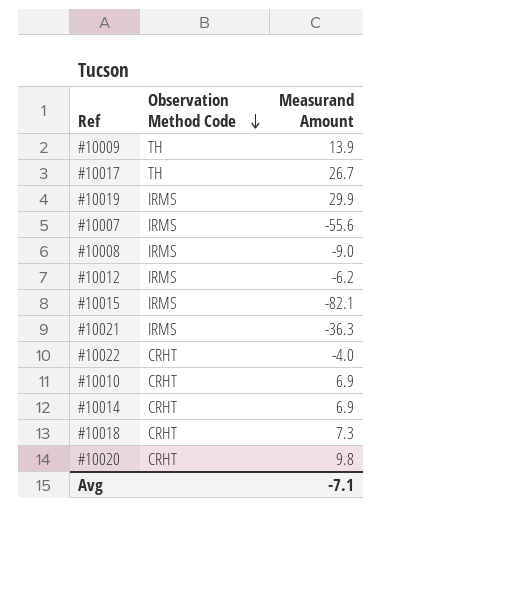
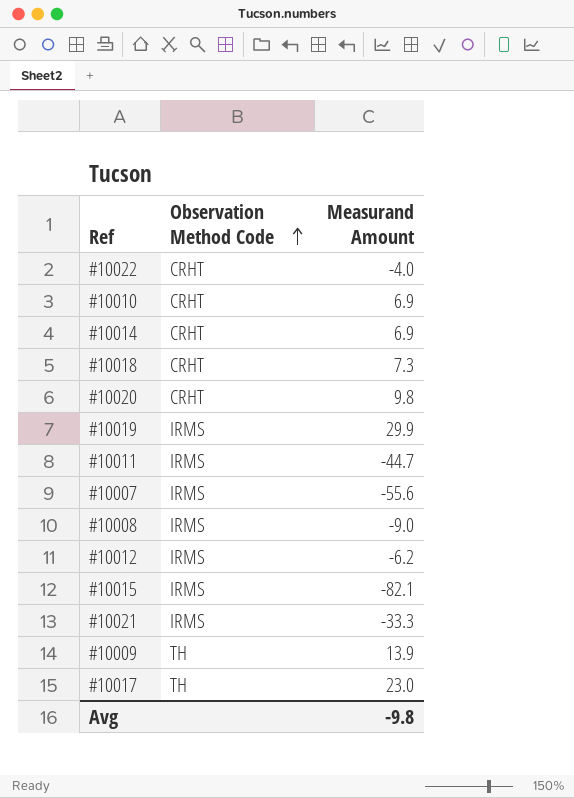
row order: Observation Method Code descending -> Observation Method Code ascending
row #10011: none -> IRMS | -44.7
#10021 | Measurand Amount: -36.3 -> -33.3
#10017 | Measurand Amount: 26.7 -> 23.0
Avg | Measurand Amount: -7.1 -> -9.8

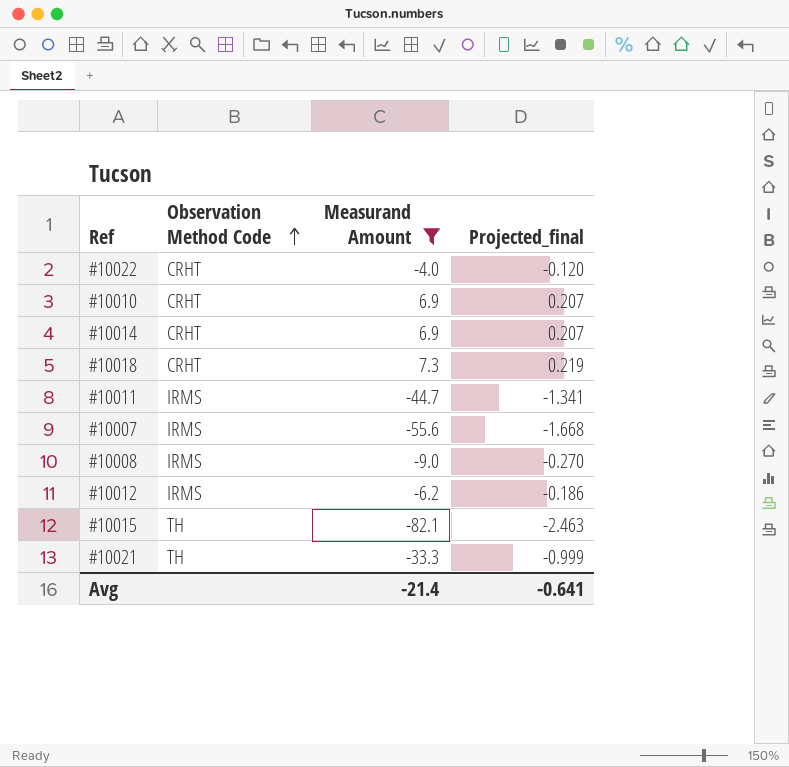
filter: none -> Measurand Amount <= 7.3
column Projected_final | formula: none -> [Measurand Amount] * 0.03
#10015 | Observation Method Code: IRMS -> TH
#10021 | Observation Method Code: IRMS -> TH
Avg | Measurand Amount: -9.8 -> -21.4

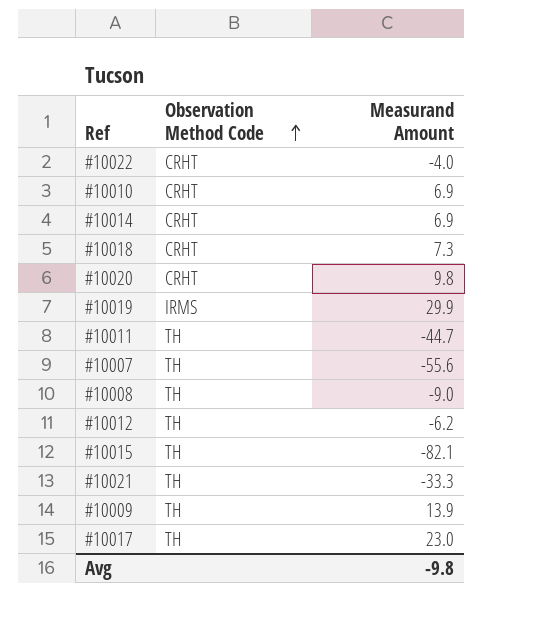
filter: Measurand Amount <= 7.3 -> none
column Projected_final | formula: [Measurand Amount] * 0.03 -> none
#10011 | Observation Method Code: IRMS -> TH
#10007 | Observation Method Code: IRMS -> TH
#10008 | Observation Method Code: IRMS -> TH
#10012 | Observation Method Code: IRMS -> TH
Avg | Measurand Amount: -21.4 -> -9.8

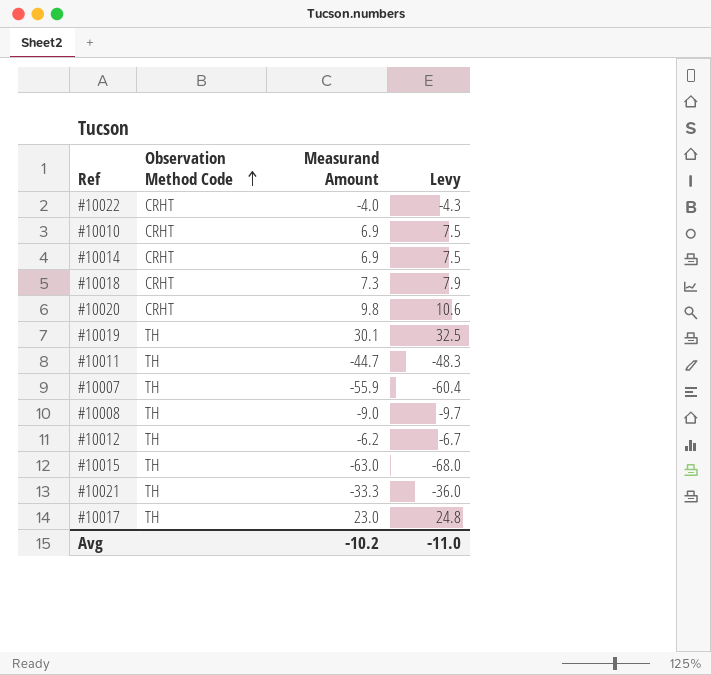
column Levy | formula: none -> [Measurand Amount] * 1.08
row #10009: TH | 13.9 -> none
#10019 | Observation Method Code: IRMS -> TH
#10019 | Measurand Amount: 29.9 -> 30.1
#10007 | Measurand Amount: -55.6 -> -55.9
#10015 | Measurand Amount: -82.1 -> -63.0
Avg | Measurand Amount: -9.8 -> -10.2

